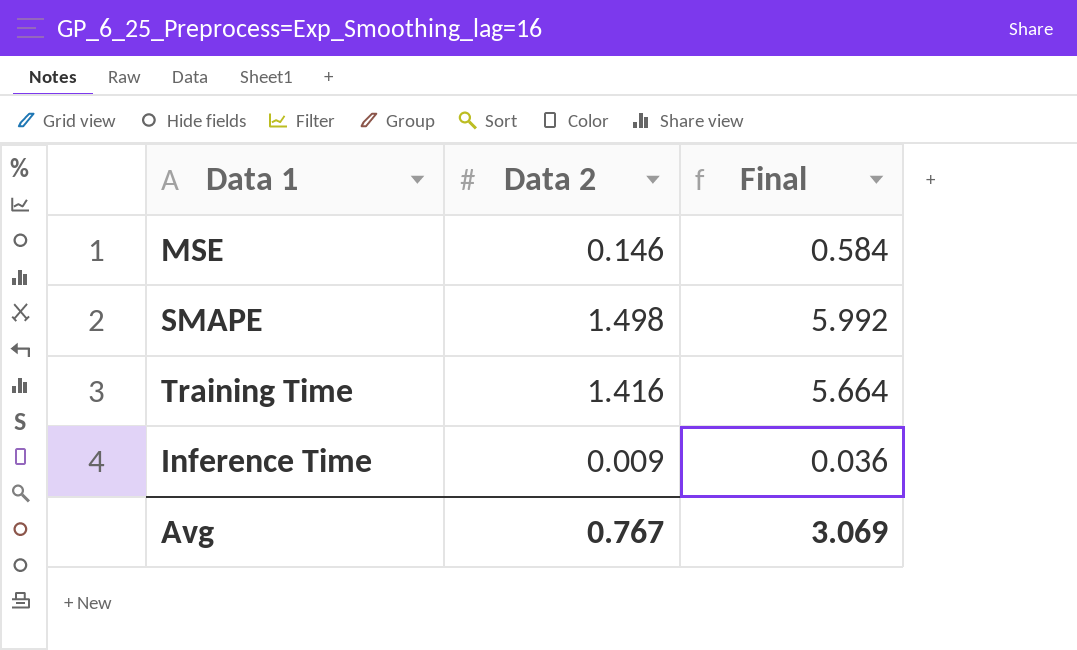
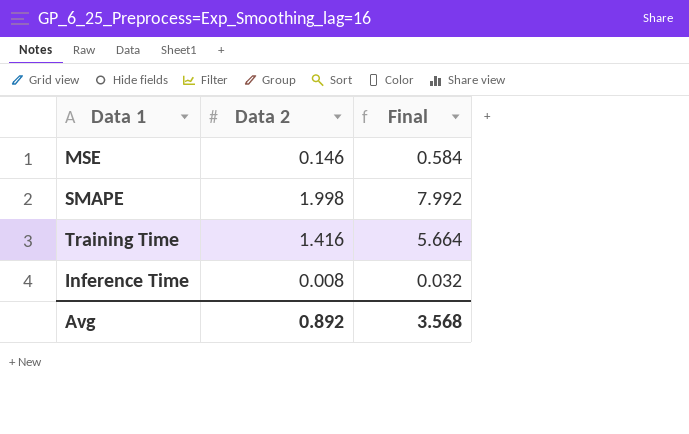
SMAPE | Data 2: 1.498 -> 1.998
SMAPE | Final: 5.992 -> 7.992
Inference Time | Data 2: 0.009 -> 0.008
Inference Time | Final: 0.036 -> 0.032
Avg | Data 2: 0.767 -> 0.892
Avg | Final: 3.069 -> 3.568

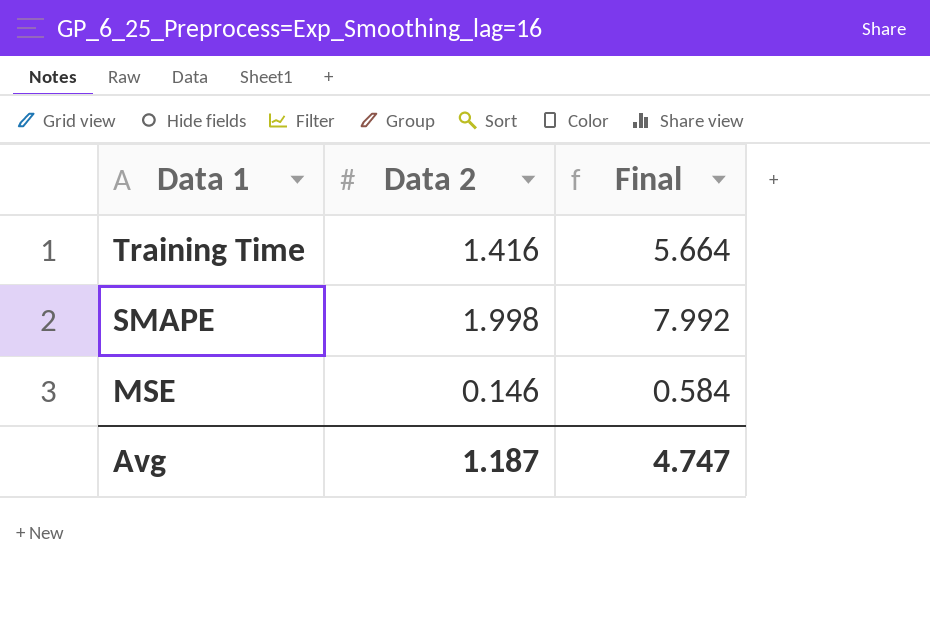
row order: none -> Data 1 descending
row Inference Time: 0.008 | 0.032 -> none
Avg | Data 2: 0.892 -> 1.187
Avg | Final: 3.568 -> 4.747

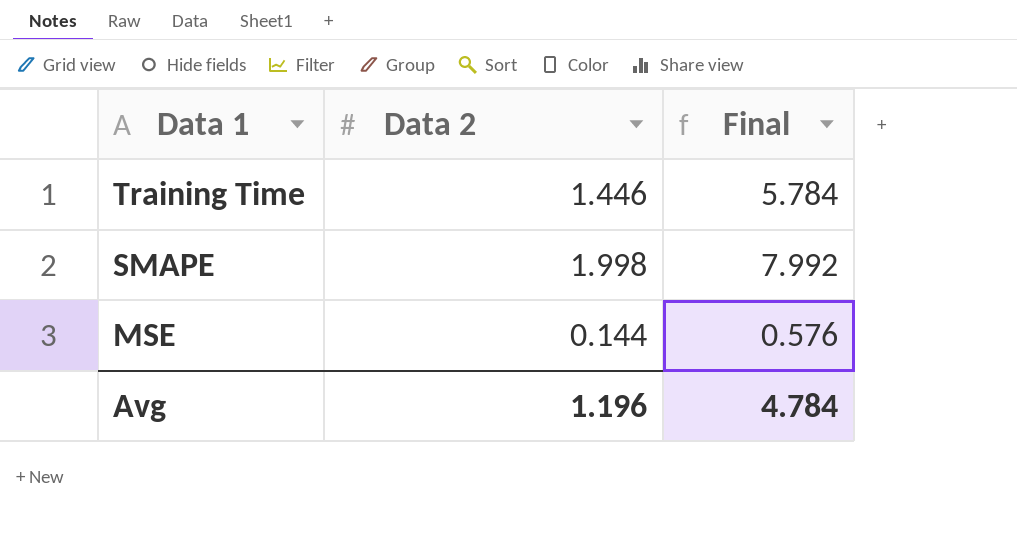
Training Time | Data 2: 1.416 -> 1.446
Training Time | Final: 5.664 -> 5.784
MSE | Data 2: 0.146 -> 0.144
MSE | Final: 0.584 -> 0.576
Avg | Data 2: 1.187 -> 1.196
Avg | Final: 4.747 -> 4.784

